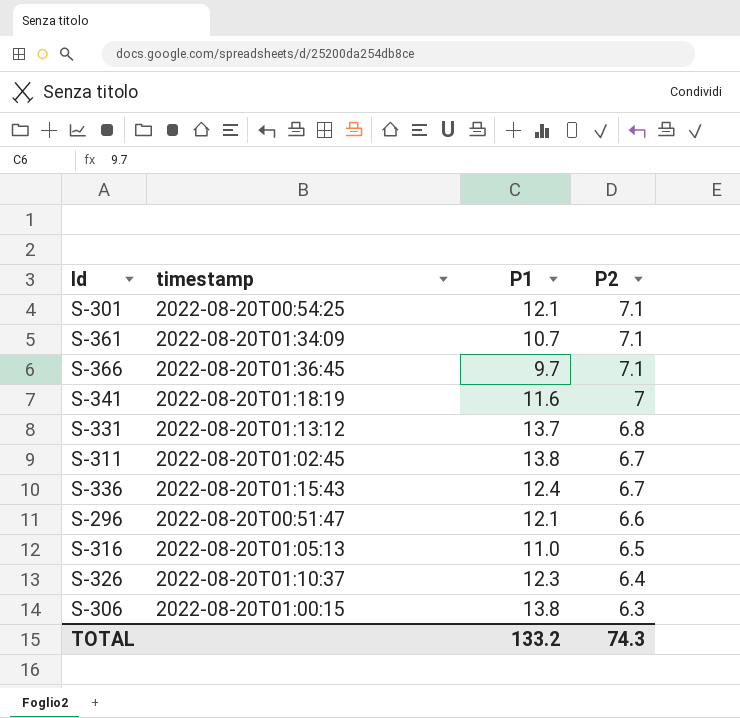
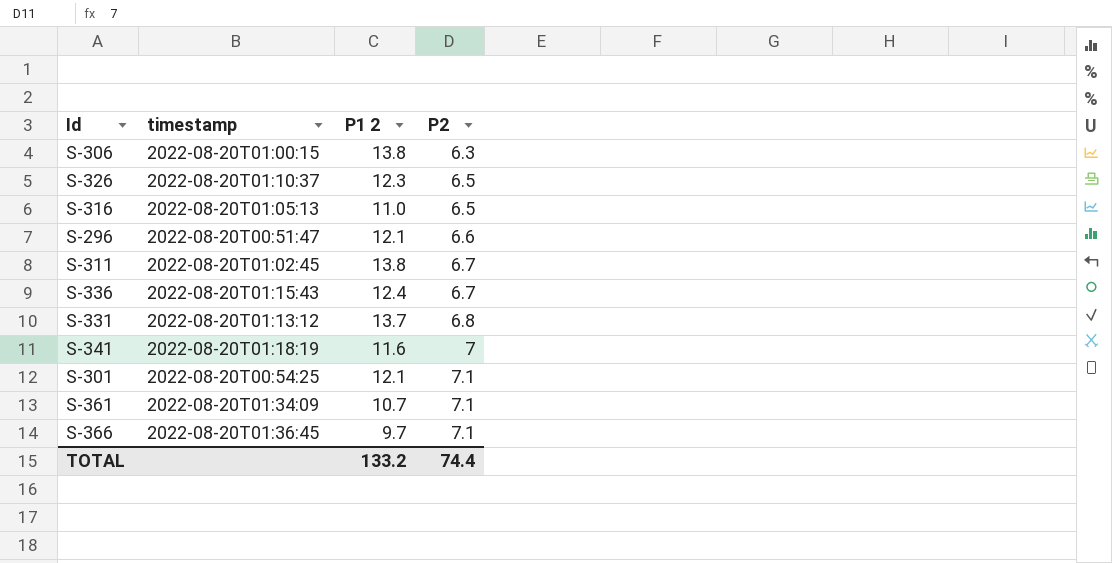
row order: P2 descending -> P2 ascending
column name: P1 -> P1 2
S-326 | P2: 6.4 -> 6.5
TOTAL | P2: 74.3 -> 74.4

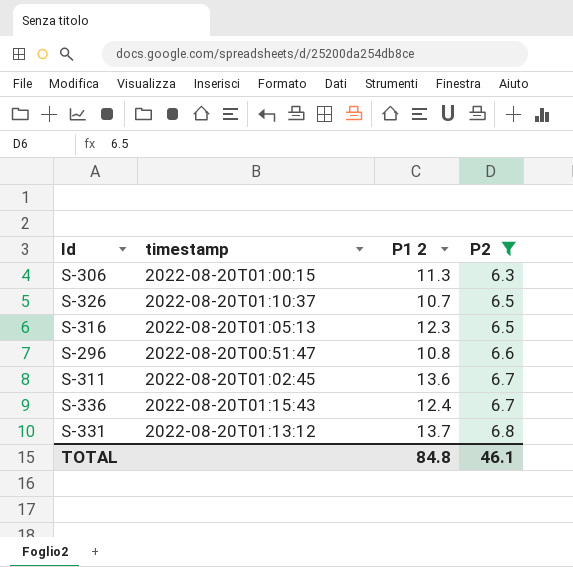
filter: none -> P2 <= 6.8
S-306 | P1 2: 13.8 -> 11.3
S-326 | P1 2: 12.3 -> 10.7
S-316 | P1 2: 11.0 -> 12.3
S-296 | P1 2: 12.1 -> 10.8
S-311 | P1 2: 13.8 -> 13.6
TOTAL | P1 2: 133.2 -> 84.8
TOTAL | P2: 74.4 -> 46.1

